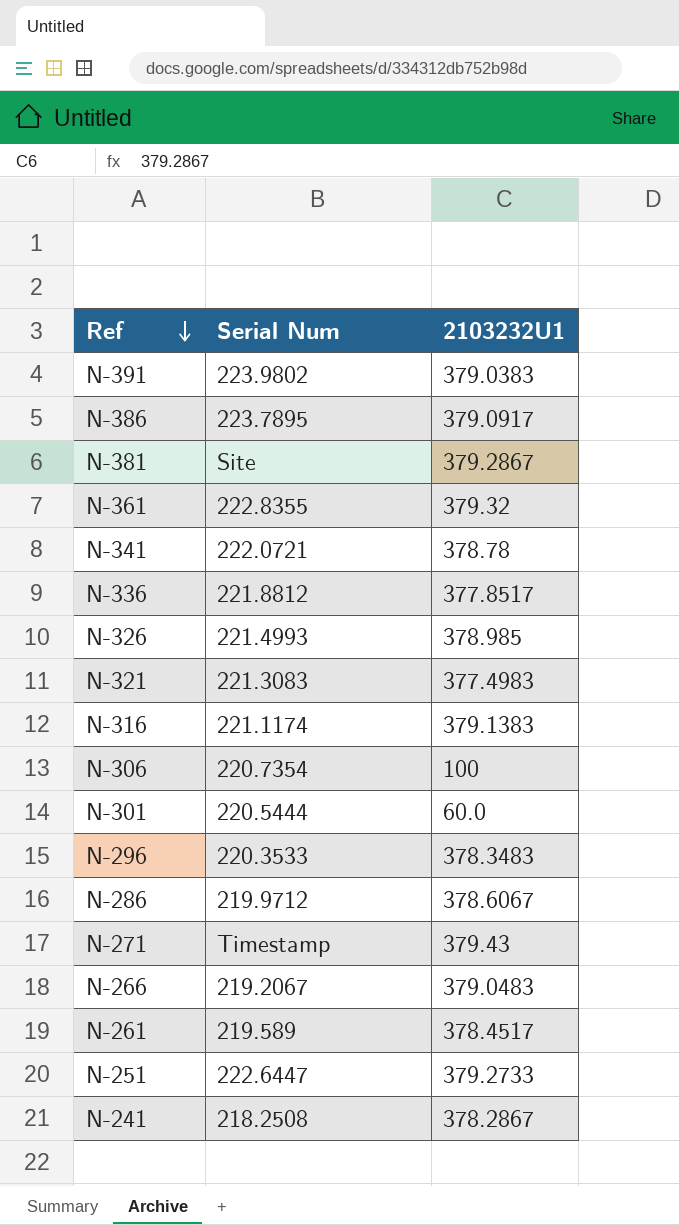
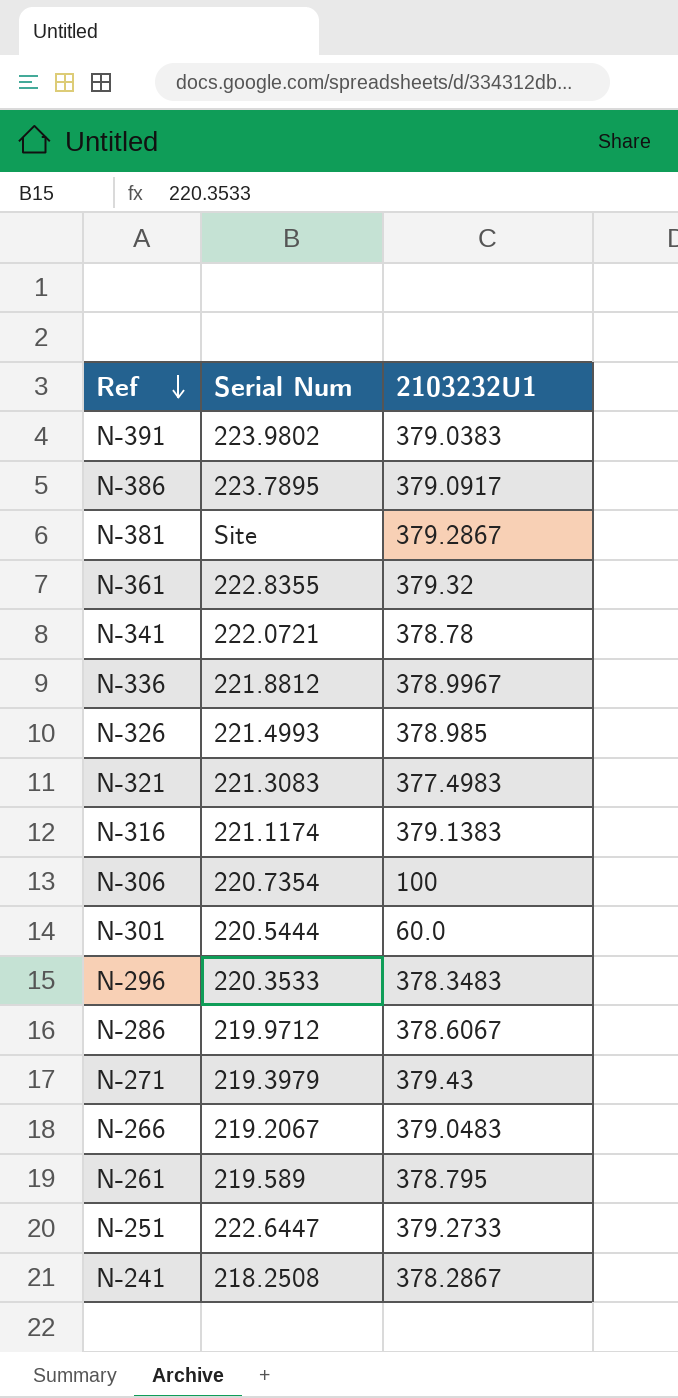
N-336 | 2103232U1: 377.8517 -> 378.9967
N-271 | Serial Num: Timestamp -> 219.3979
N-261 | 2103232U1: 378.4517 -> 378.795

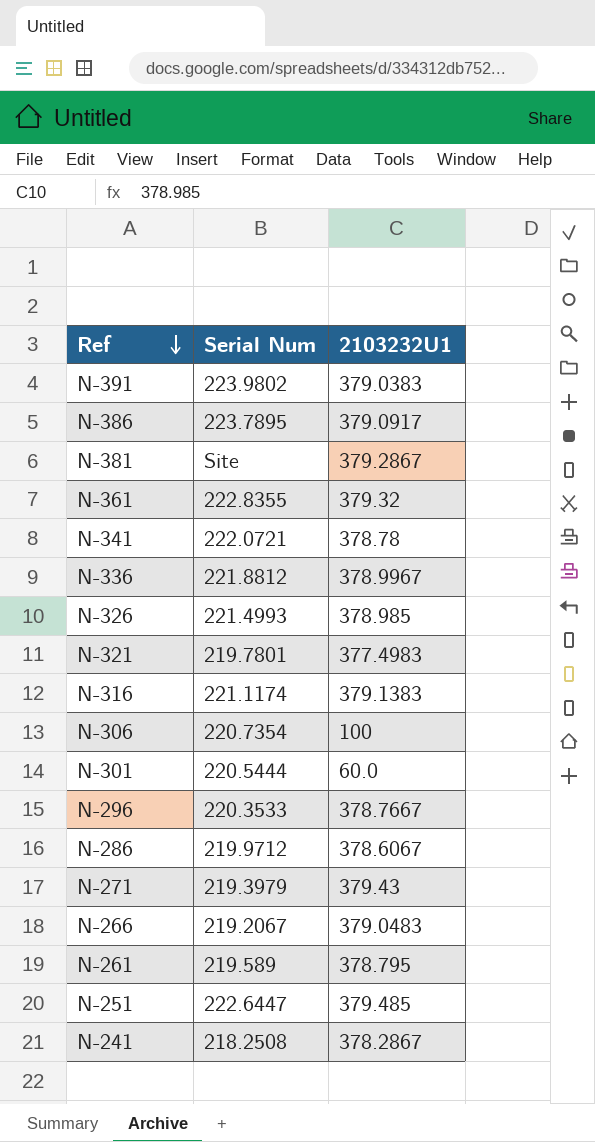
N-321 | Serial Num: 221.3083 -> 219.7801
N-296 | 2103232U1: 378.3483 -> 378.7667
N-251 | 2103232U1: 379.2733 -> 379.485

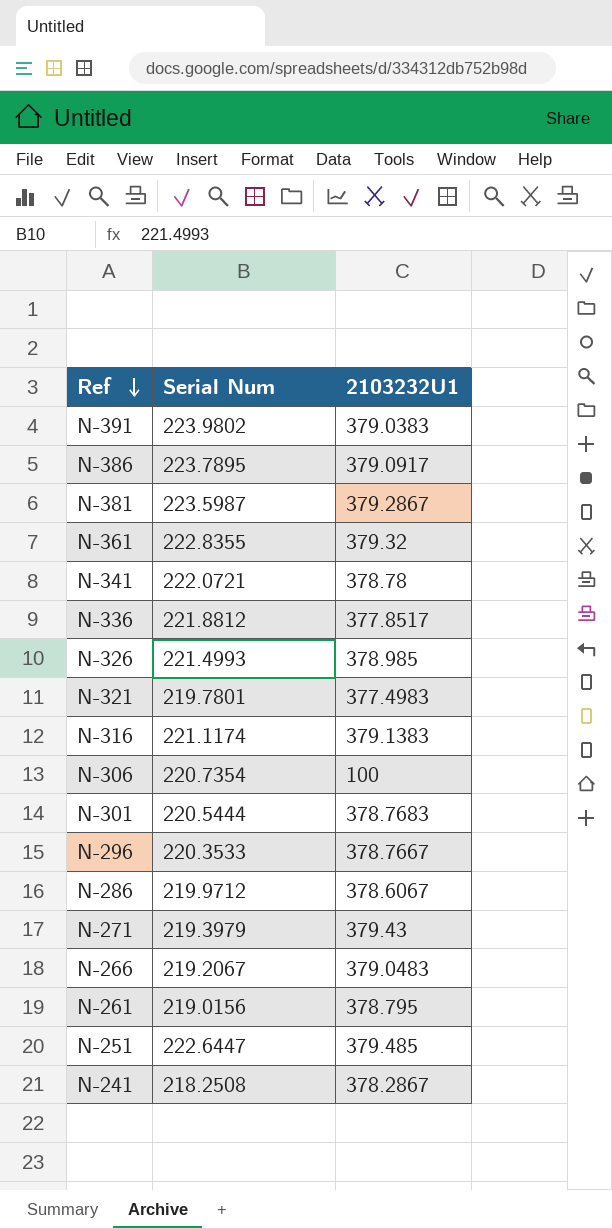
N-381 | Serial Num: Site -> 223.5987
N-336 | 2103232U1: 378.9967 -> 377.8517
N-301 | 2103232U1: 60.0 -> 378.7683
N-261 | Serial Num: 219.589 -> 219.0156

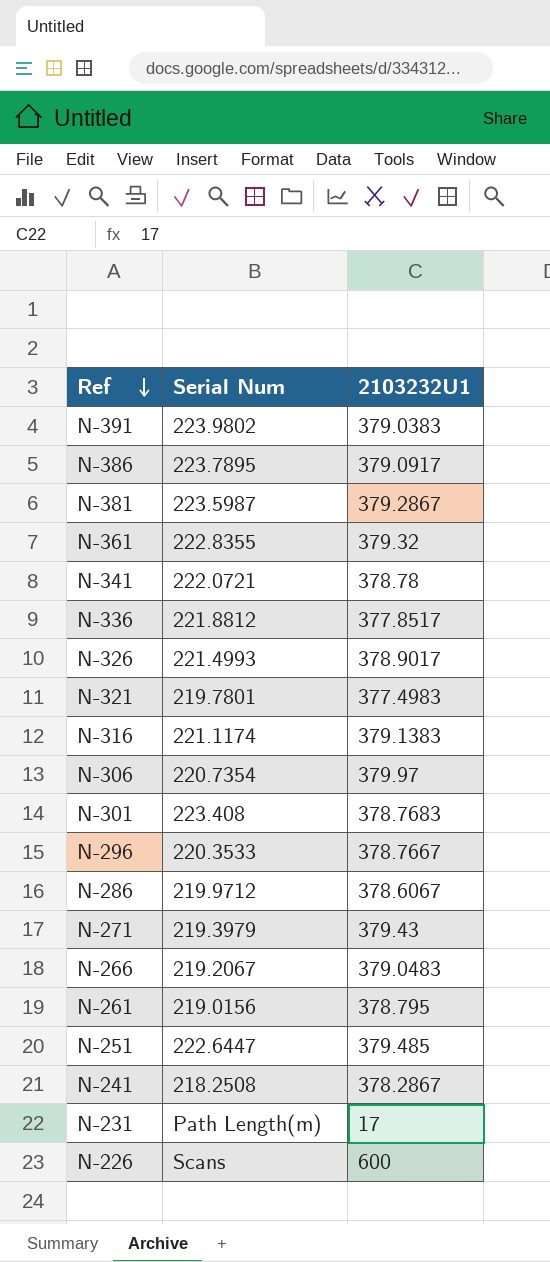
N-326 | 2103232U1: 378.985 -> 378.9017
N-306 | 2103232U1: 100 -> 379.97
N-301 | Serial Num: 220.5444 -> 223.408
row N-231: none -> Path Length(m) | 17
row N-226: none -> Scans | 600

